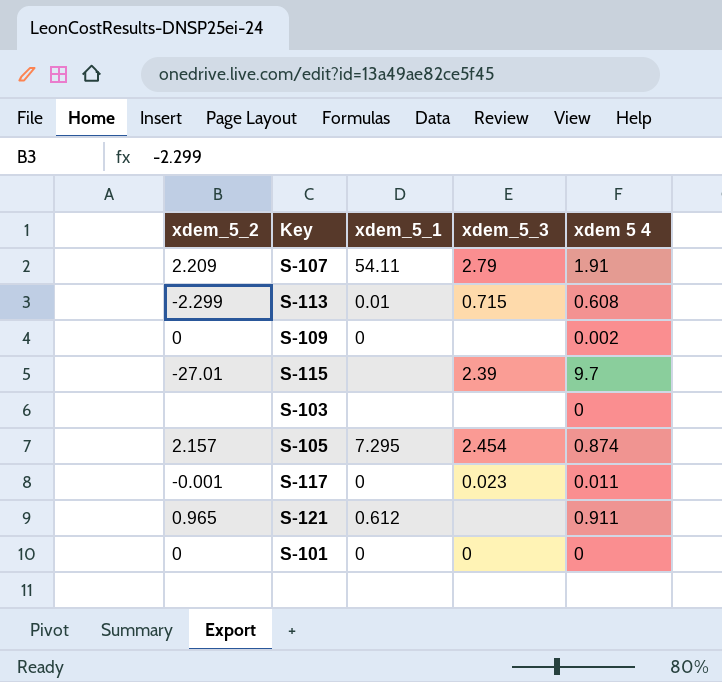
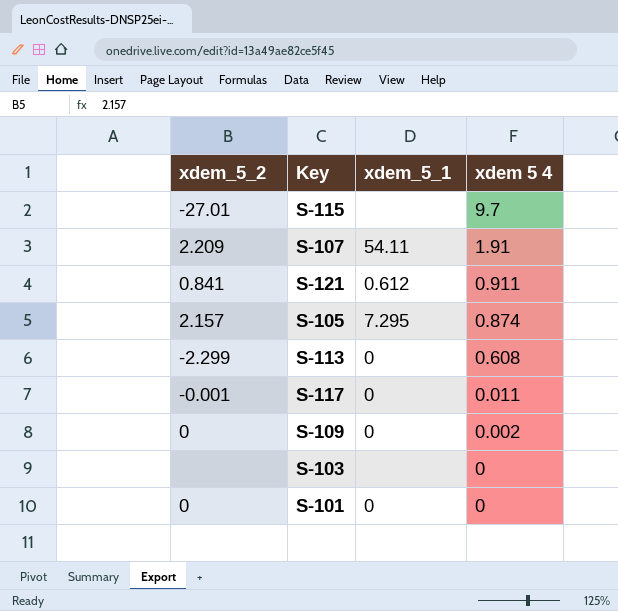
row order: none -> xdem 5 4 descending
column xdem_5_3 | position: 4 -> none
S-121 | xdem_5_2: 0.965 -> 0.841
S-113 | xdem_5_1: 0.01 -> 0

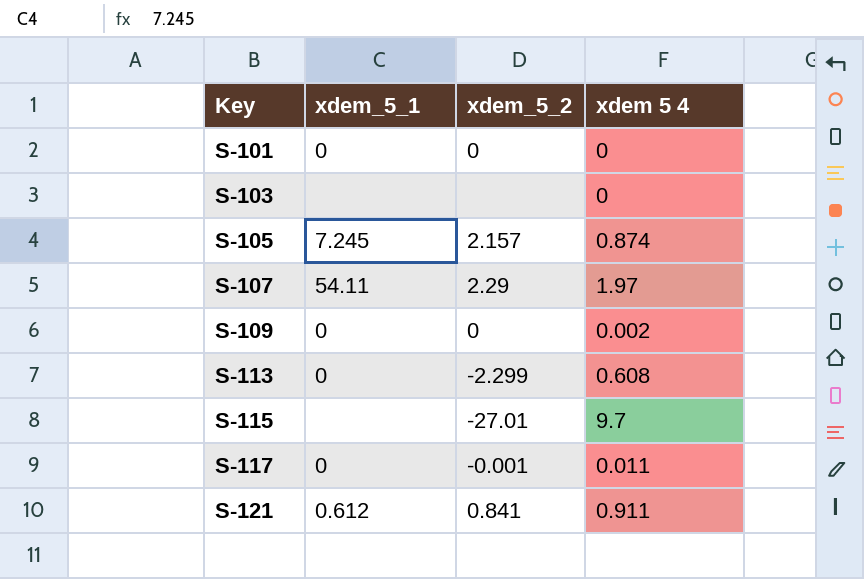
row order: xdem 5 4 descending -> Key ascending
column xdem_5_2 | position: 1 -> 3
S-105 | xdem_5_1: 7.295 -> 7.245
S-107 | xdem_5_2: 2.209 -> 2.29
S-107 | xdem 5 4: 1.91 -> 1.97

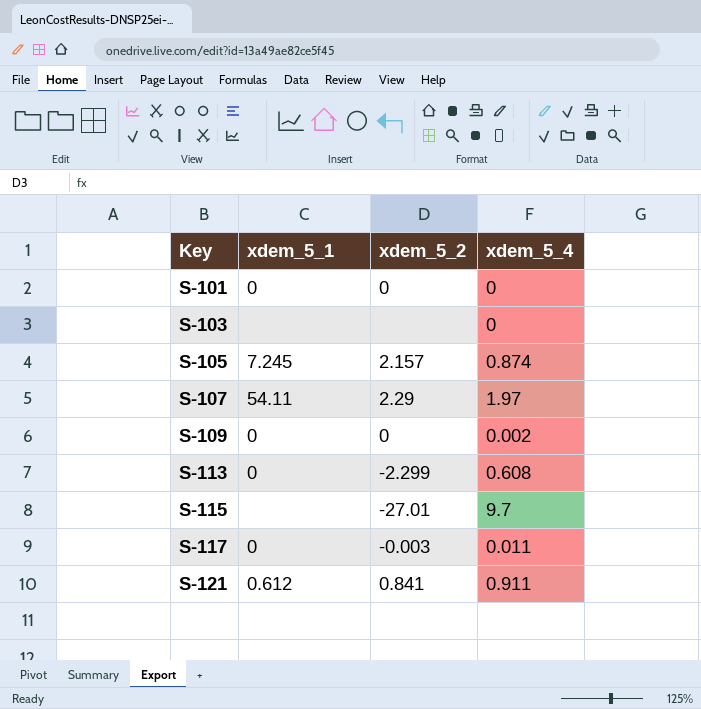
column name: xdem 5 4 -> xdem_5_4
S-117 | xdem_5_2: -0.001 -> -0.003

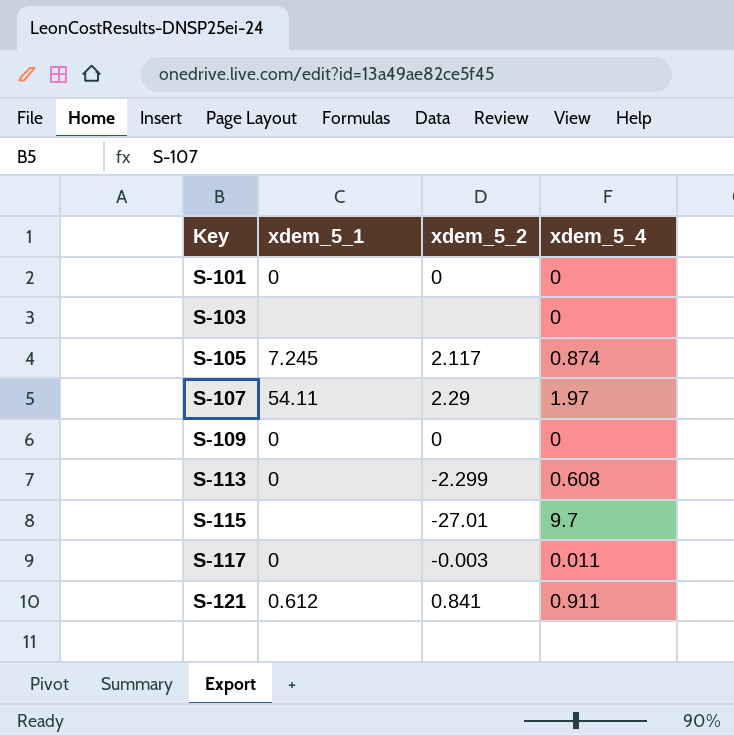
S-105 | xdem_5_2: 2.157 -> 2.117
S-109 | xdem_5_4: 0.002 -> 0

